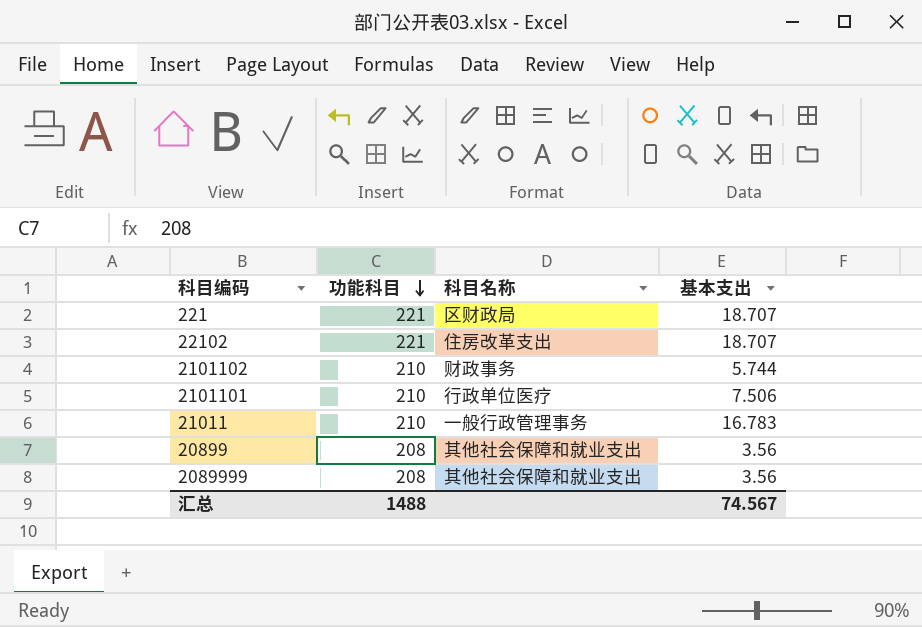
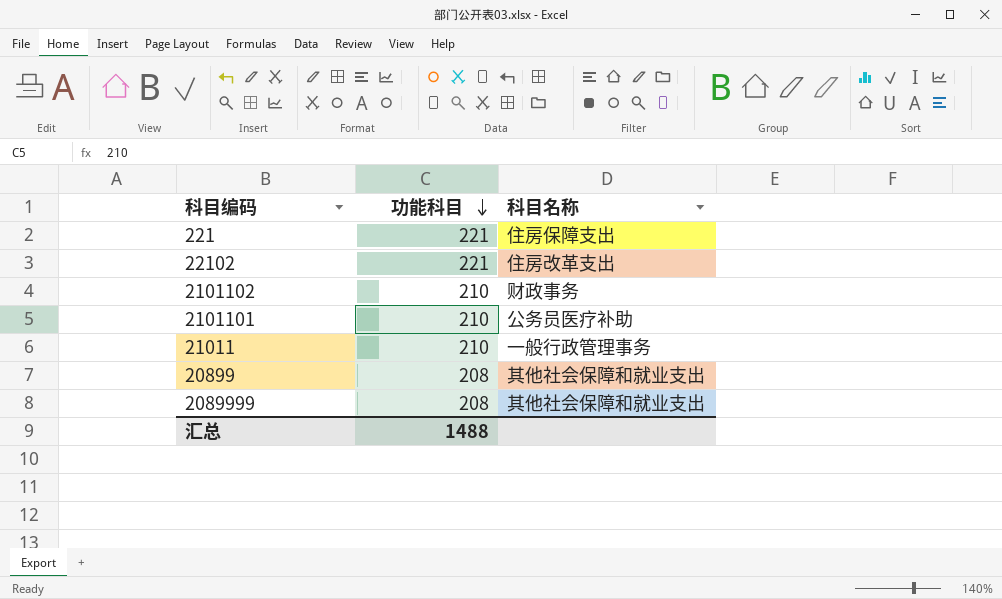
column 基本支出 | position: 4 -> none
221 | 科目名称: 区财政局 -> 住房保障支出
2101101 | 科目名称: 行政单位医疗 -> 公务员医疗补助

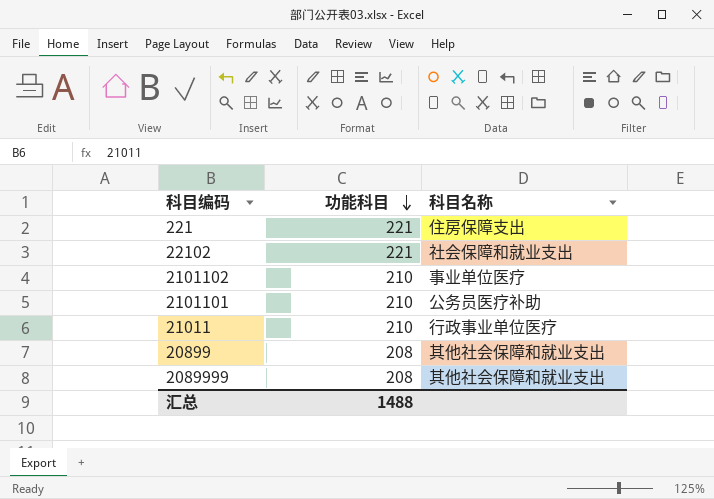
22102 | 科目名称: 住房改革支出 -> 社会保障和就业支出
2101102 | 科目名称: 财政事务 -> 事业单位医疗
21011 | 科目名称: 一般行政管理事务 -> 行政事业单位医疗

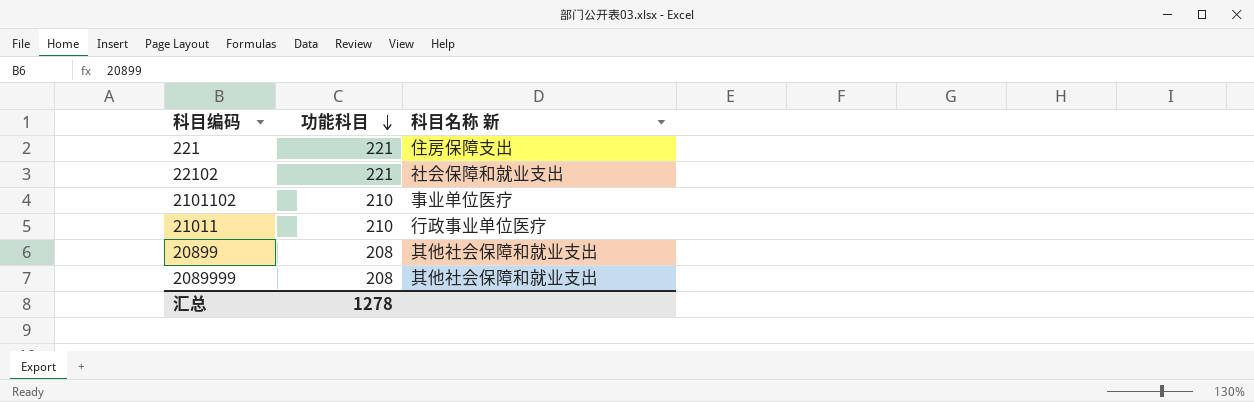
column name: 科目名称 -> 科目名称 新
row 2101101: 210 | 公务员医疗补助 -> none
汇总 | 功能科目: 1488 -> 1278

